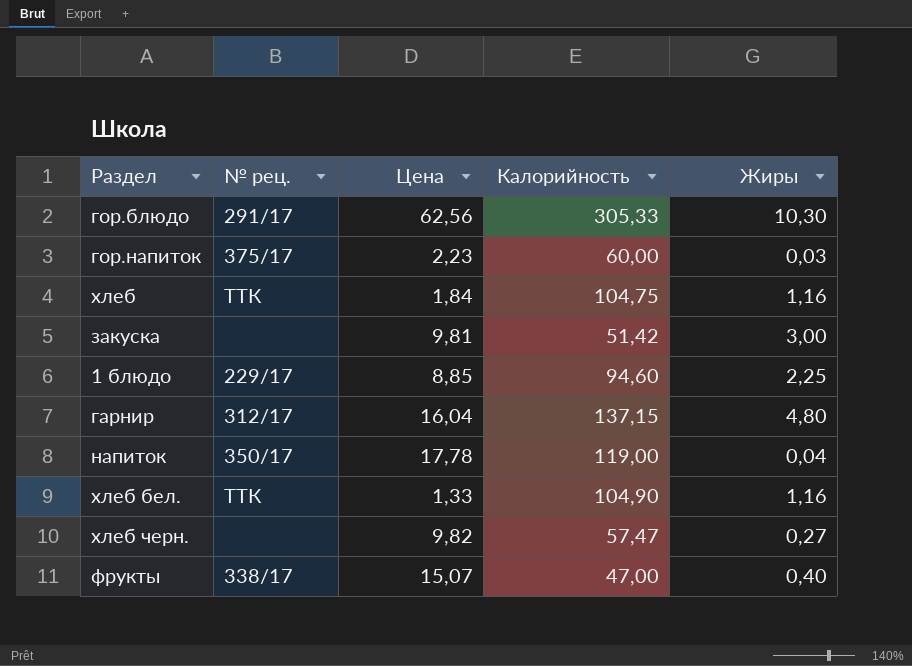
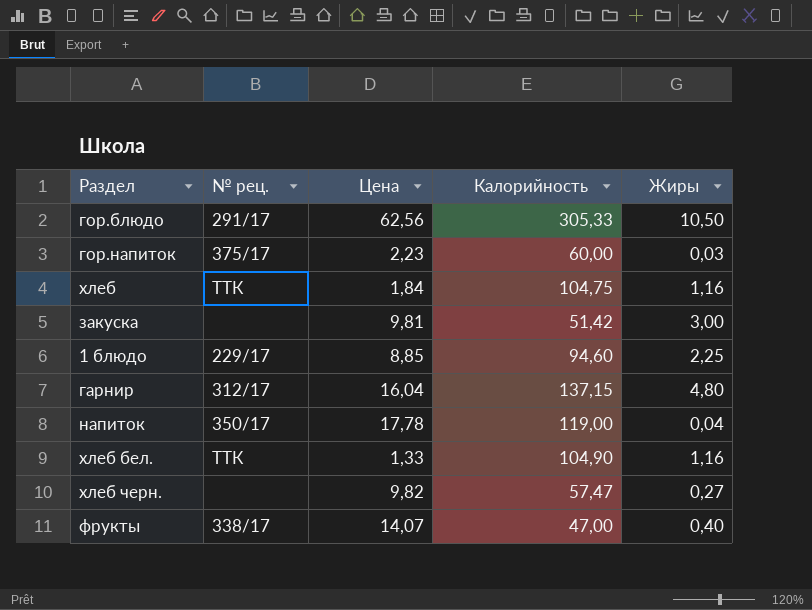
гор.блюдо | Жиры: 10,30 -> 10,50
фрукты | Цена: 15,07 -> 14,07

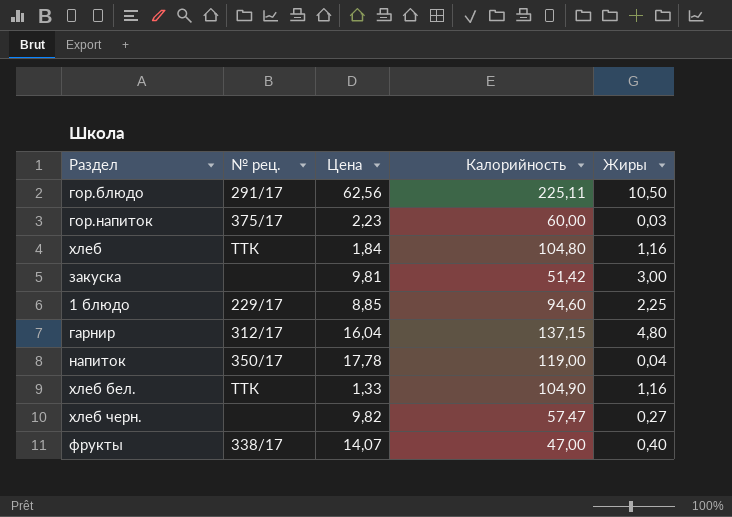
гор.блюдо | Калорийность: 305,33 -> 225,11
хлеб | Калорийность: 104,75 -> 104,80

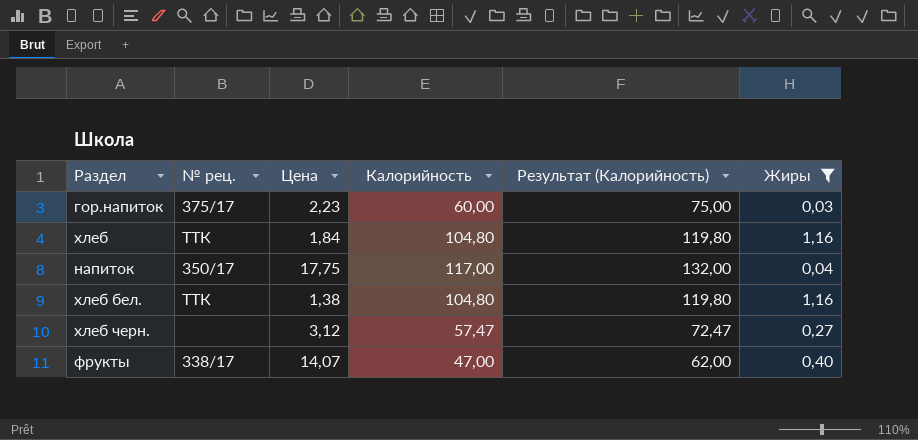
filter: none -> Жиры <= 1,16
column Результат (Калорийность) | formula: none -> [Калорийность] + 15
напиток | Цена: 17,78 -> 17,75
напиток | Калорийность: 119,00 -> 117,00
хлеб бел. | Цена: 1,33 -> 1,38
хлеб бел. | Калорийность: 104,90 -> 104,80
хлеб черн. | Цена: 9,82 -> 3,12

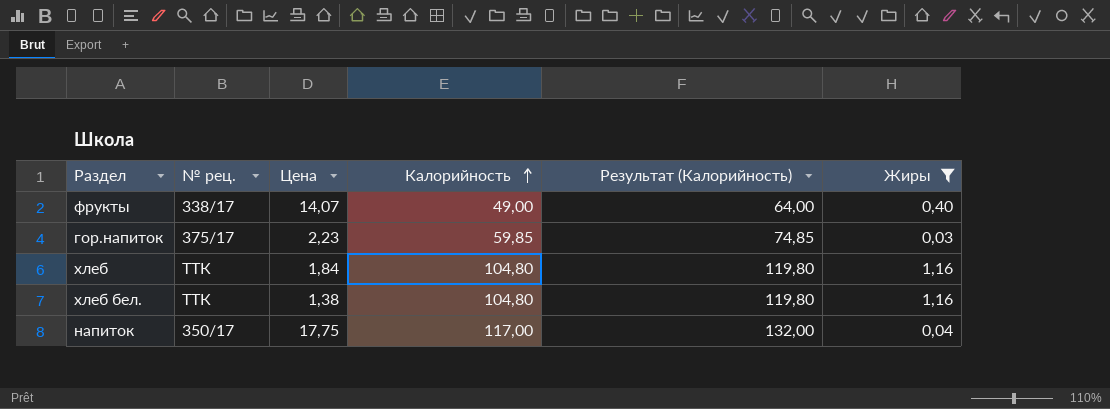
row order: none -> Калорийность ascending
row хлеб черн.: none | 3,12 | 57,47 | 72,47 | 0,27 -> none
фрукты | Калорийность: 47,00 -> 49,00
фрукты | Результат (Калорийность): 62,00 -> 64,00
гор.напиток | Калорийность: 60,00 -> 59,85
гор.напиток | Результат (Калорийность): 75,00 -> 74,85

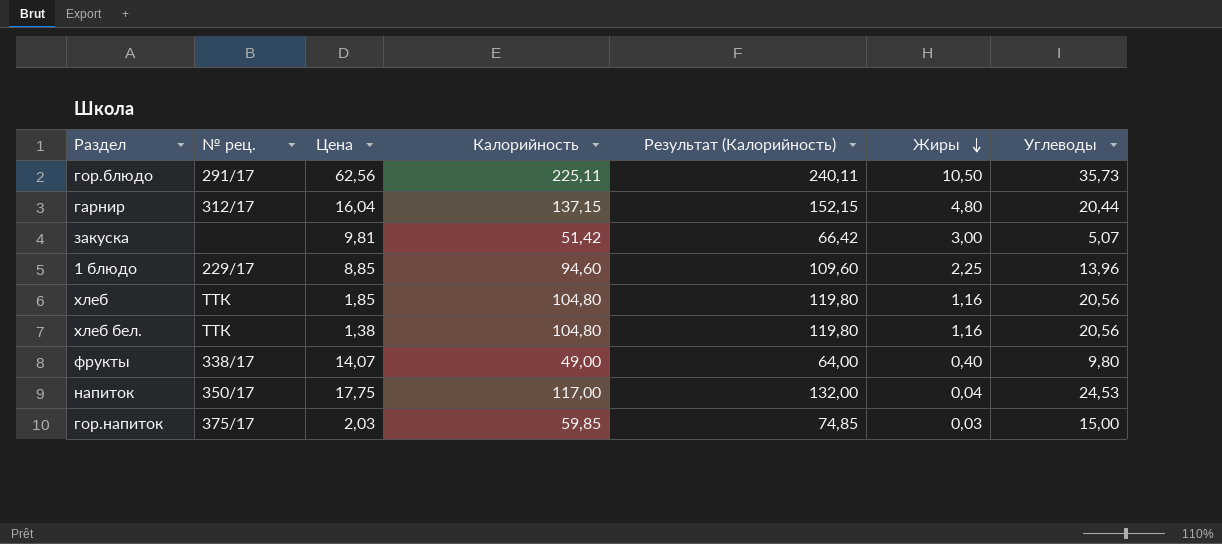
filter: Жиры <= 1,16 -> none
row order: Калорийность ascending -> Жиры descending
column Углеводы | position: none -> 7
хлеб | Цена: 1,84 -> 1,85
гор.напиток | Цена: 2,23 -> 2,03

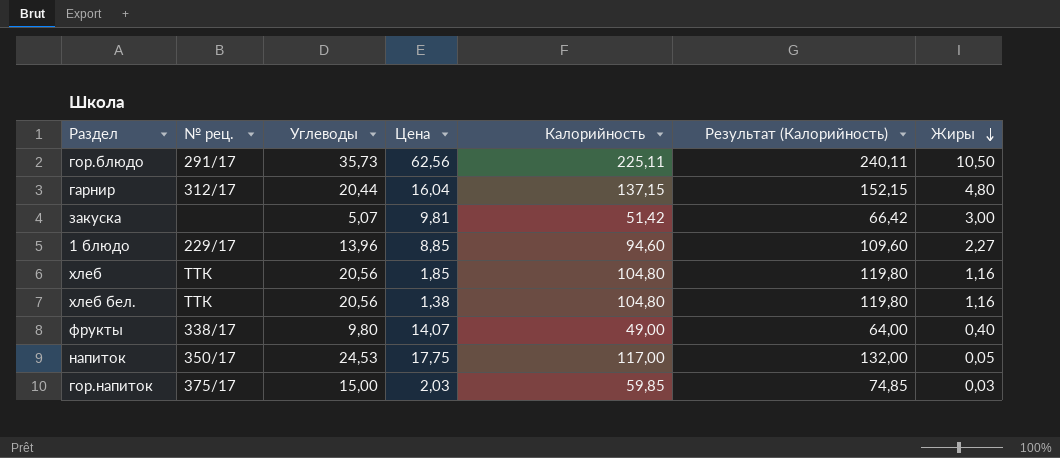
column Углеводы | position: 7 -> 3
1 блюдо | Жиры: 2,25 -> 2,27
напиток | Жиры: 0,04 -> 0,05

